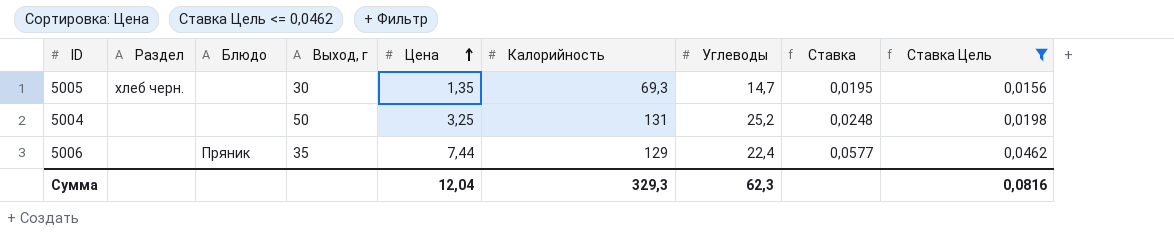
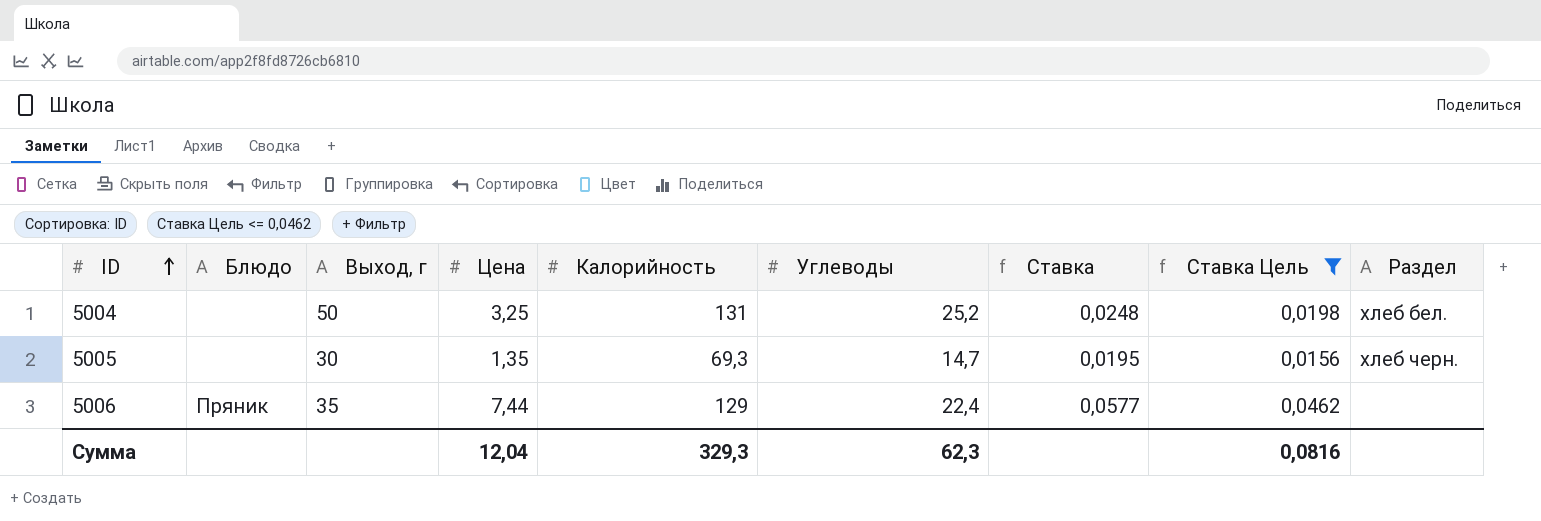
row order: Цена ascending -> ID ascending
column Раздел | position: 2 -> 9
5004 | Раздел: none -> хлеб бел.

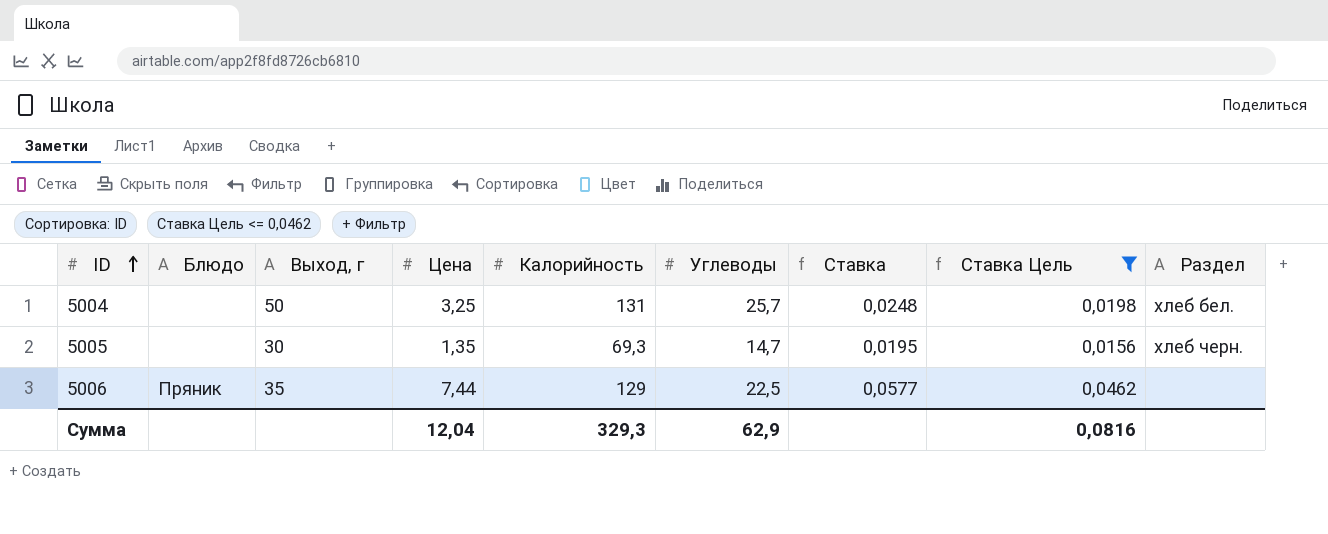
5004 | Углеводы: 25,2 -> 25,7
5006 | Углеводы: 22,4 -> 22,5
Сумма | Углеводы: 62,3 -> 62,9

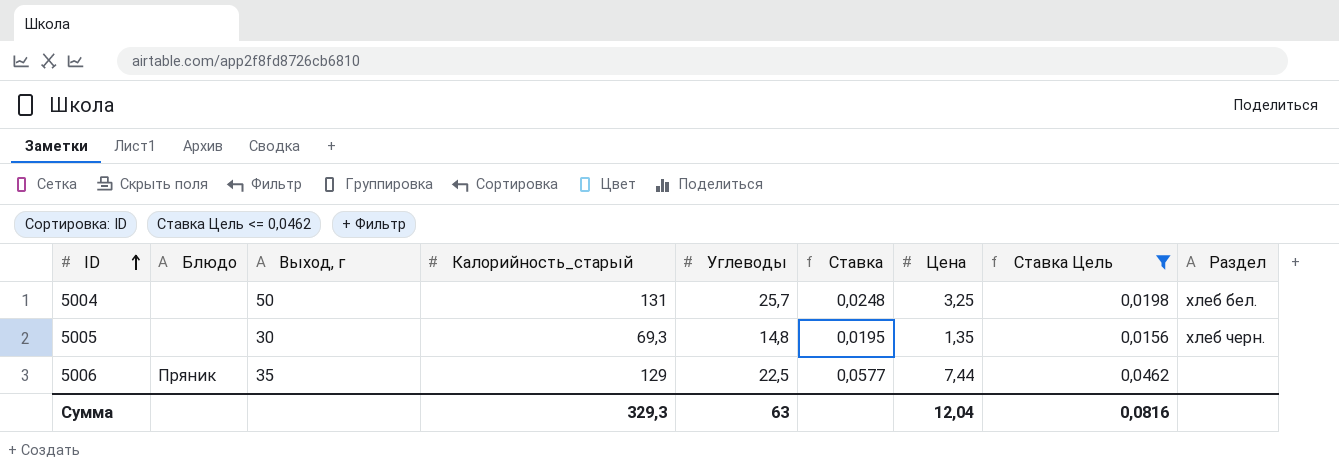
column name: Калорийность -> Калорийность_старый
column Цена | position: 4 -> 7
5005 | Углеводы: 14,7 -> 14,8
Сумма | Углеводы: 62,9 -> 63

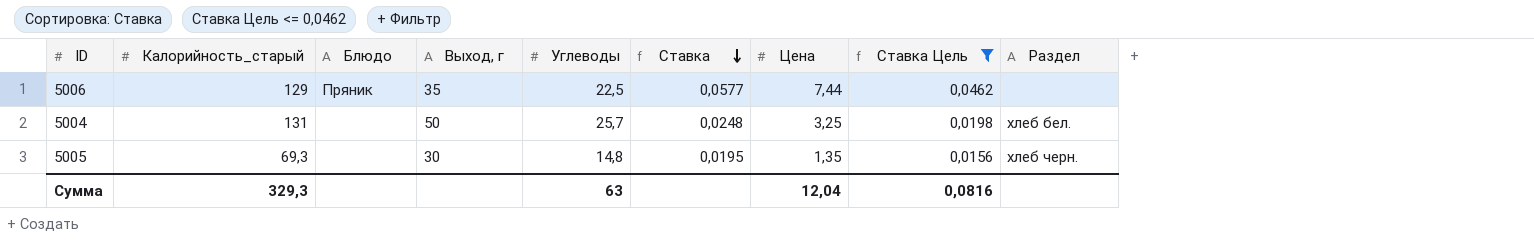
row order: ID ascending -> Ставка descending
column Калорийность_старый | position: 4 -> 2

